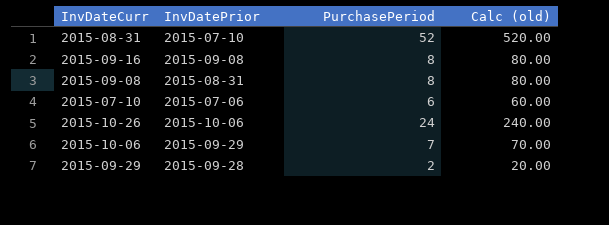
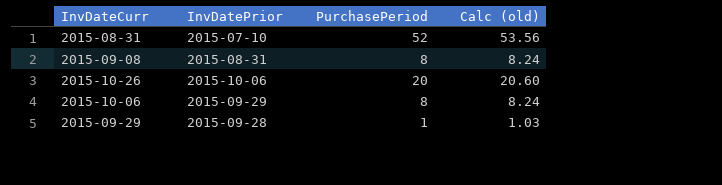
column Calc (old) | formula: [PurchasePeriod] * 10 -> [PurchasePeriod] * 1.03
row 2015-09-16: 2015-09-08 | 8 | 80.00 -> none
row 2015-07-10: 2015-07-06 | 6 | 60.00 -> none
2015-10-26 | PurchasePeriod: 24 -> 20
2015-10-06 | PurchasePeriod: 7 -> 8
2015-09-29 | PurchasePeriod: 2 -> 1

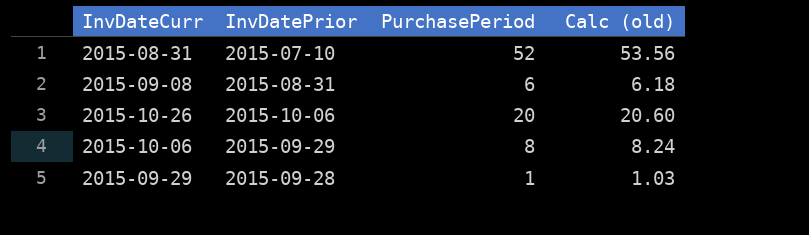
2015-09-08 | PurchasePeriod: 8 -> 6
2015-09-08 | Calc (old): 8.24 -> 6.18

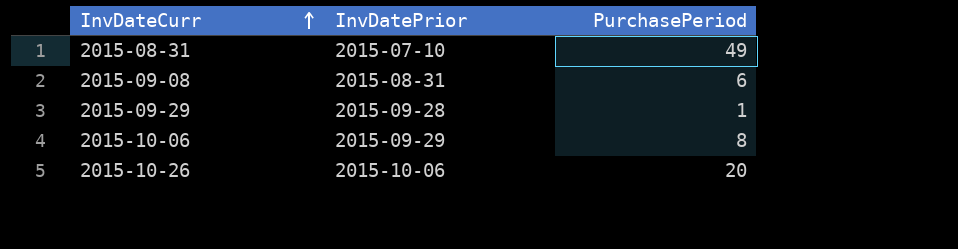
row order: none -> InvDateCurr ascending
column Calc (old) | formula: [PurchasePeriod] * 1.03 -> none
2015-08-31 | PurchasePeriod: 52 -> 49

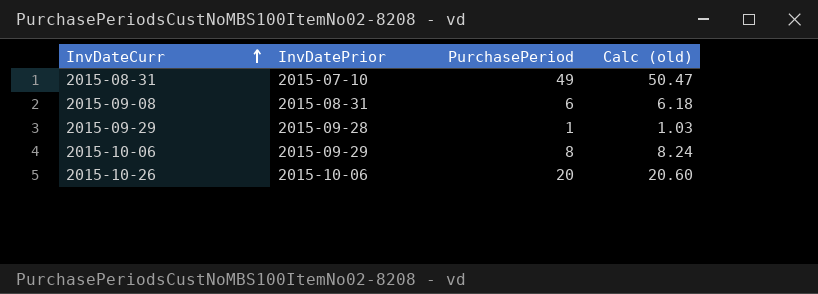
column Calc (old) | formula: none -> [PurchasePeriod] * 1.03

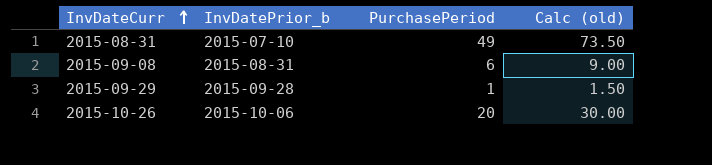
column name: InvDatePrior -> InvDatePrior_b
column Calc (old) | formula: [PurchasePeriod] * 1.03 -> [PurchasePeriod] * 1.5
row 2015-10-06: 2015-09-29 | 8 | 8.24 -> none

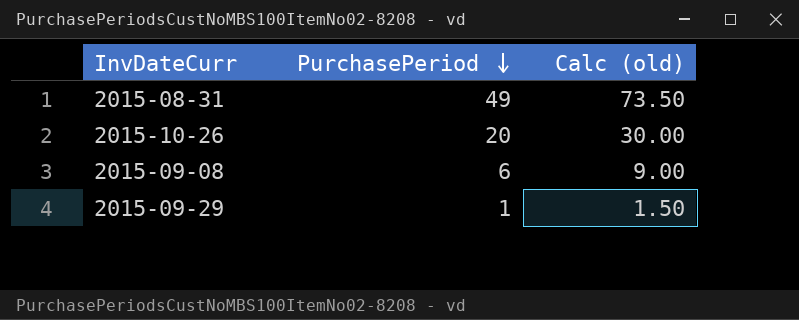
row order: InvDateCurr ascending -> PurchasePeriod descending
column InvDatePrior_b | position: 2 -> none

